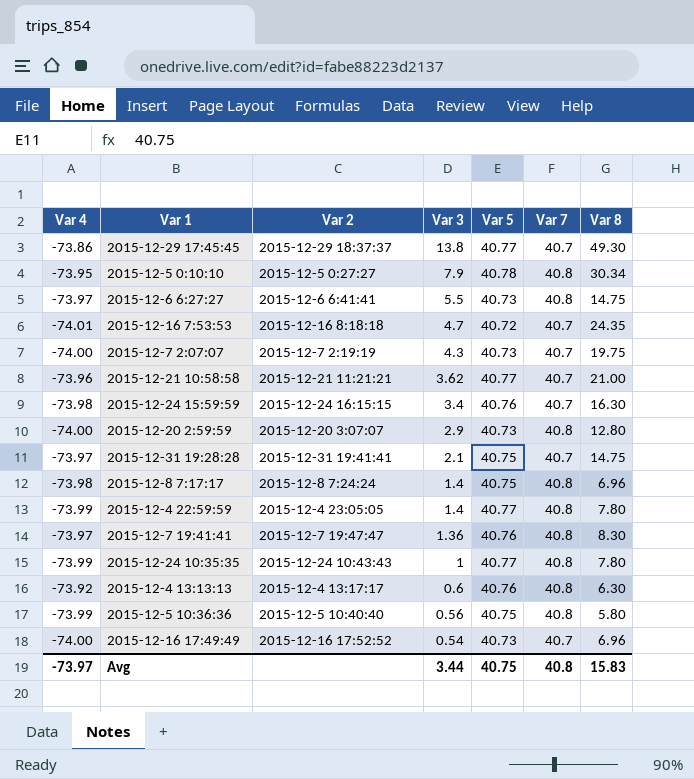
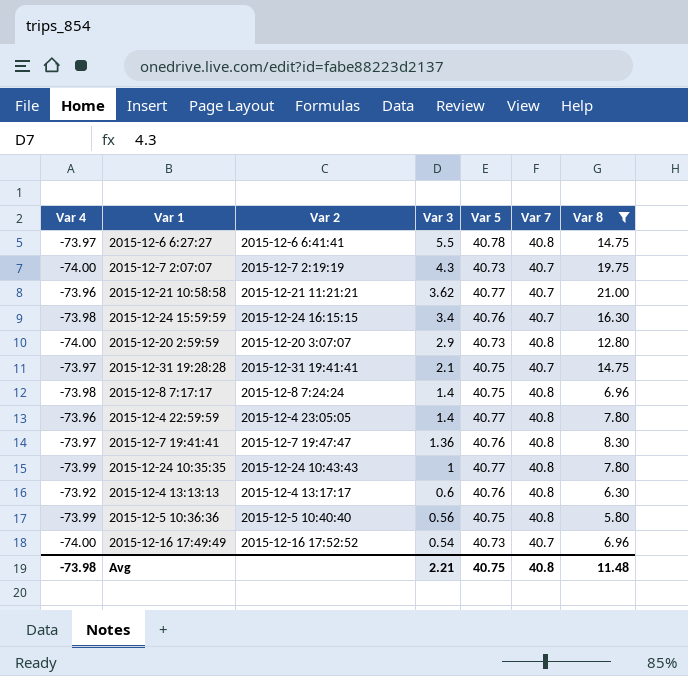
filter: none -> Var 8 <= 21.00
2015-12-6 6:27:27 | Var 5: 40.73 -> 40.78
2015-12-4 22:59:59 | Var 4: -73.99 -> -73.96
Avg | Var 4: -73.97 -> -73.98
Avg | Var 3: 3.44 -> 2.21
Avg | Var 8: 15.83 -> 11.48

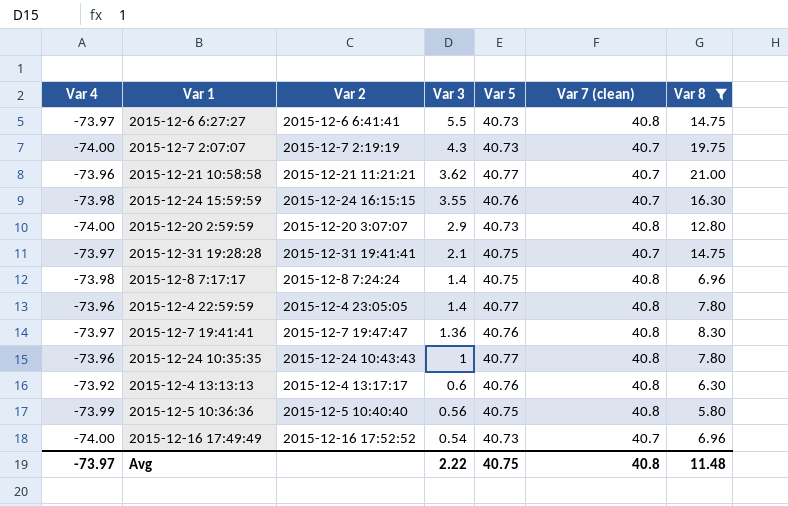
column name: Var 7 -> Var 7 (clean)
2015-12-6 6:27:27 | Var 5: 40.78 -> 40.73
2015-12-24 15:59:59 | Var 3: 3.4 -> 3.55
2015-12-24 10:35:35 | Var 4: -73.99 -> -73.96
Avg | Var 4: -73.98 -> -73.97
Avg | Var 3: 2.21 -> 2.22

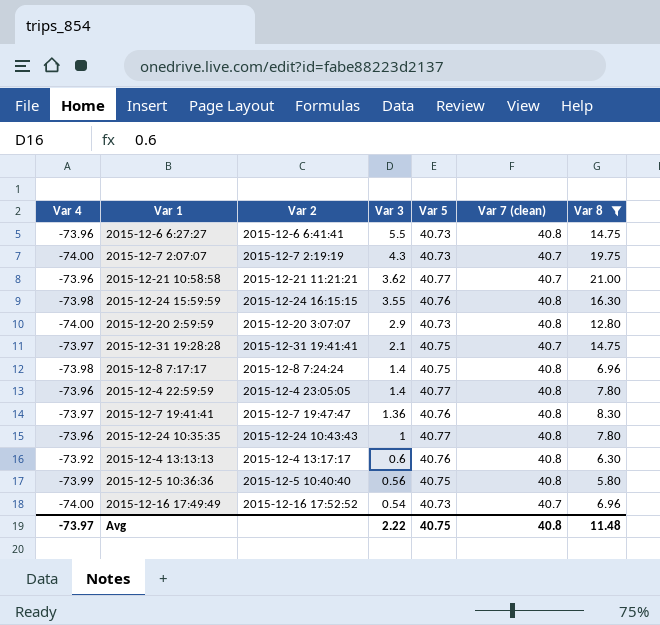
2015-12-6 6:27:27 | Var 4: -73.97 -> -73.96
2015-12-24 15:59:59 | Var 7 (clean): 40.7 -> 40.8

